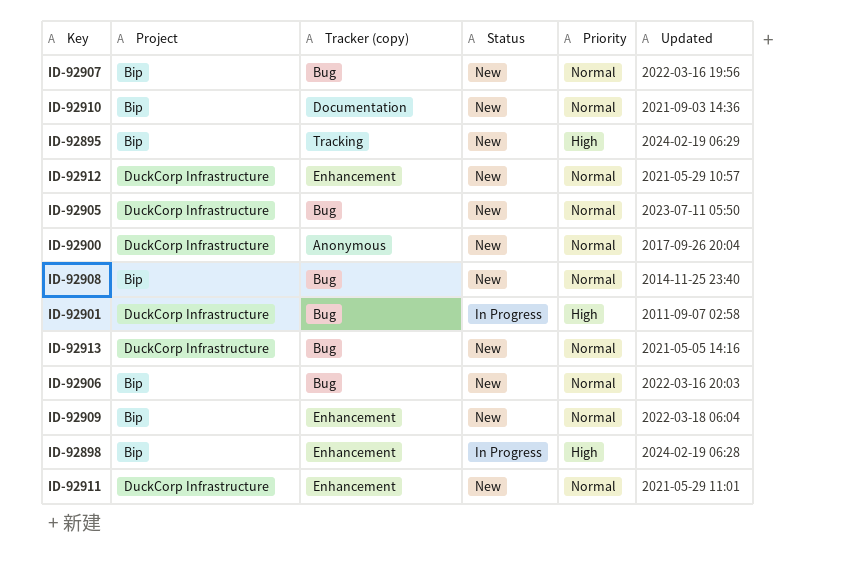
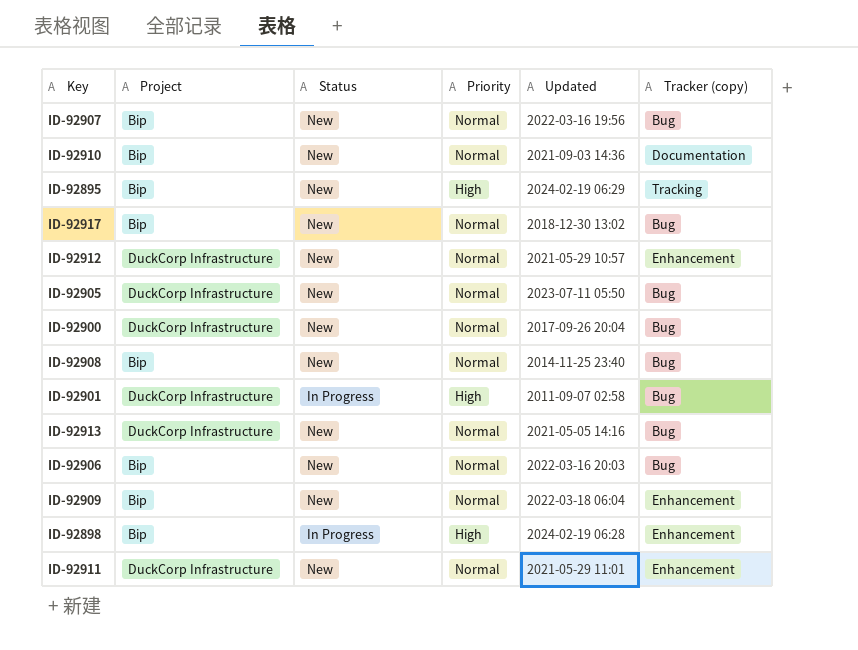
column Tracker (copy) | position: 3 -> 6
row ID-92917: none -> Bip | New | Normal | 2018-12-30 13:02 | Bug
ID-92900 | Tracker (copy): Anonymous -> Bug

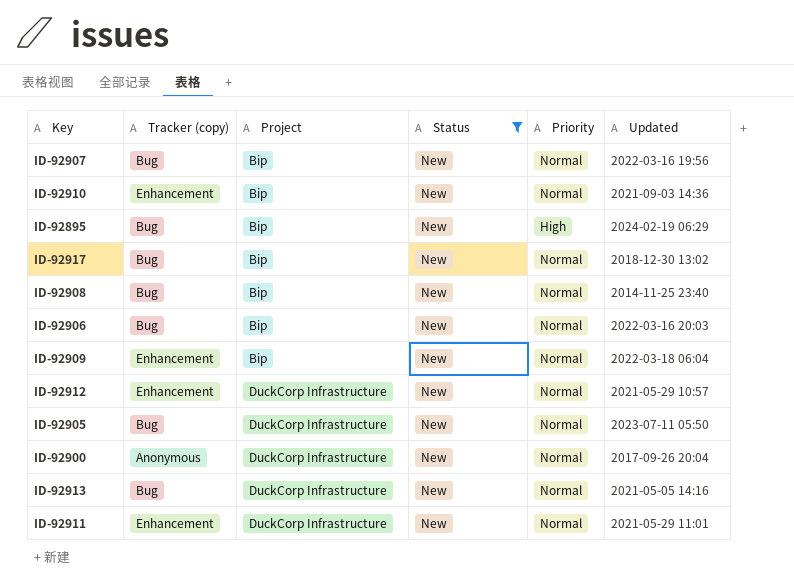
filter: none -> Status = New
row order: none -> Project ascending
column Tracker (copy) | position: 6 -> 2
ID-92910 | Tracker (copy): Documentation -> Enhancement
ID-92895 | Tracker (copy): Tracking -> Bug
ID-92900 | Tracker (copy): Bug -> Anonymous

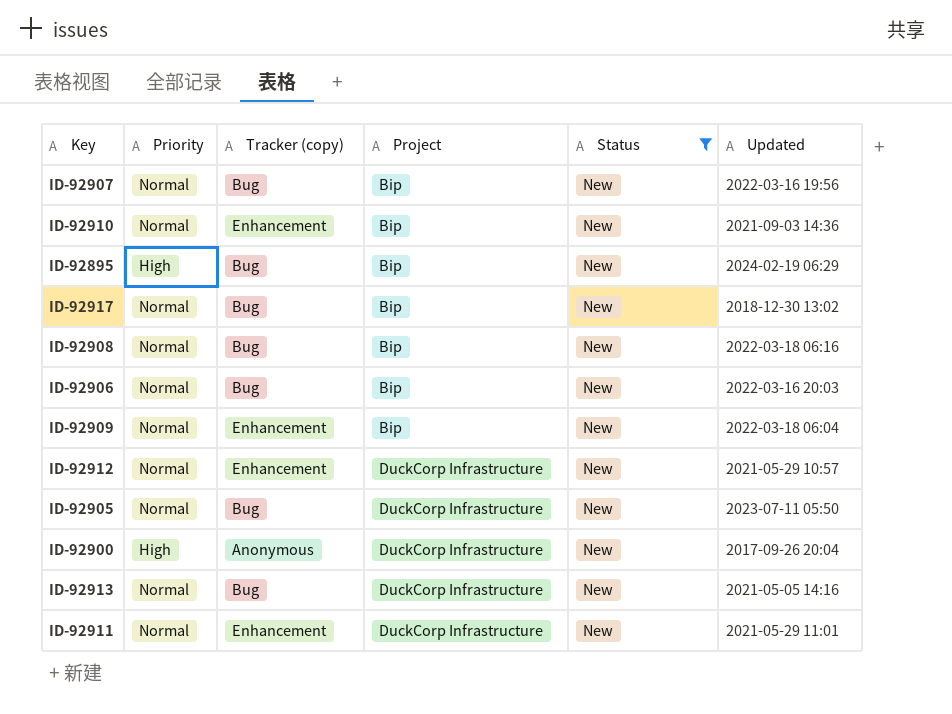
column Priority | position: 5 -> 2
ID-92908 | Updated: 2014-11-25 23:40 -> 2022-03-18 06:16
ID-92900 | Priority: Normal -> High

